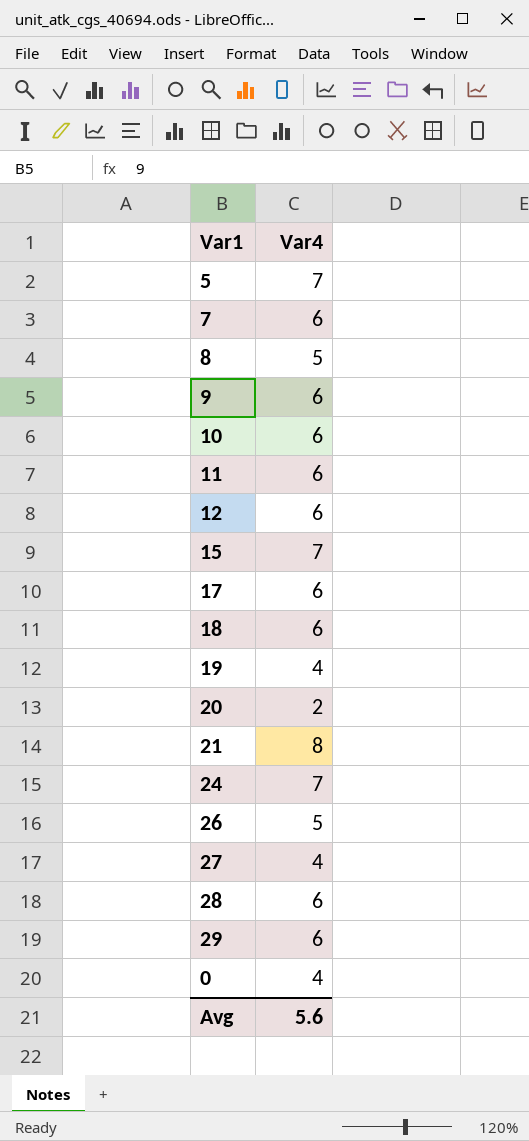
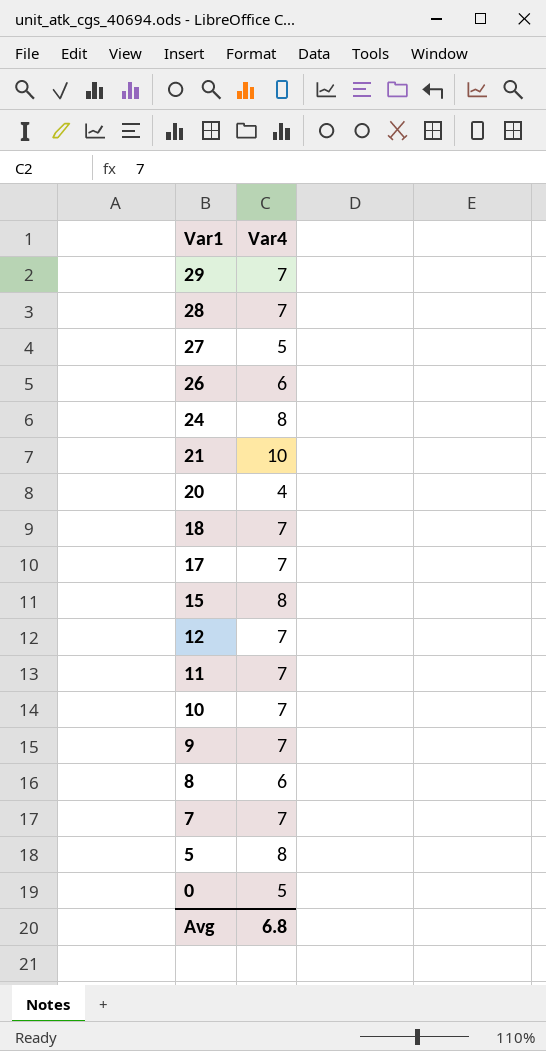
row order: none -> Var1 descending
row 19: 4 -> none
29 | Var4: 6 -> 7
28 | Var4: 6 -> 7
27 | Var4: 4 -> 5
26 | Var4: 5 -> 6
24 | Var4: 7 -> 8
21 | Var4: 8 -> 10
20 | Var4: 2 -> 4
18 | Var4: 6 -> 7
17 | Var4: 6 -> 7
15 | Var4: 7 -> 8
12 | Var4: 6 -> 7
11 | Var4: 6 -> 7
10 | Var4: 6 -> 7
9 | Var4: 6 -> 7
8 | Var4: 5 -> 6
7 | Var4: 6 -> 7
5 | Var4: 7 -> 8
0 | Var4: 4 -> 5
Avg | Var4: 5.6 -> 6.8

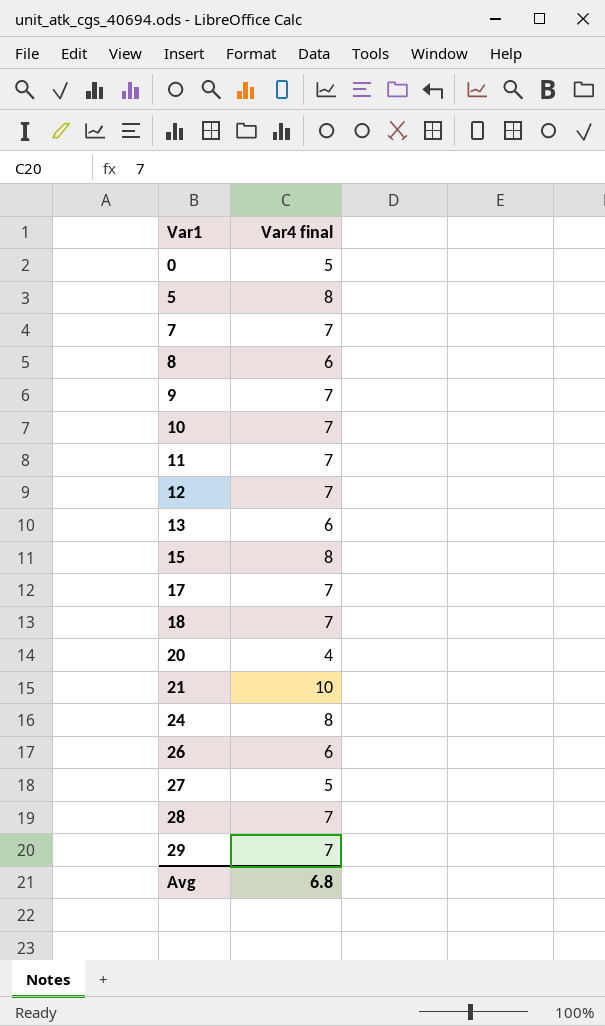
row order: Var1 descending -> Var1 ascending
column name: Var4 -> Var4 final
row 13: none -> 6

